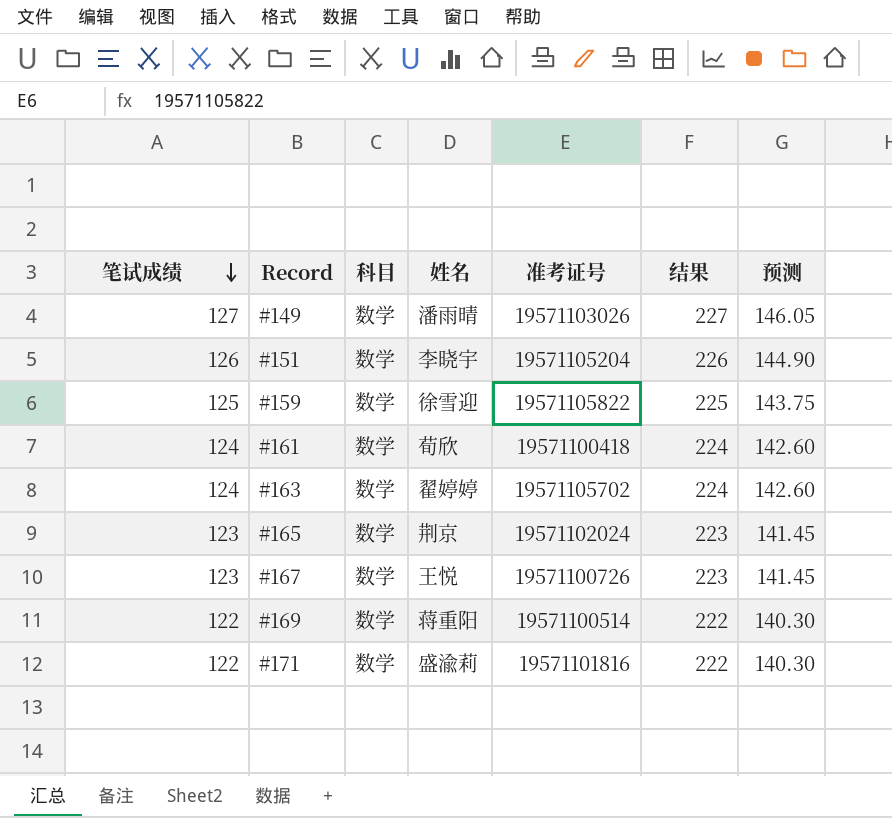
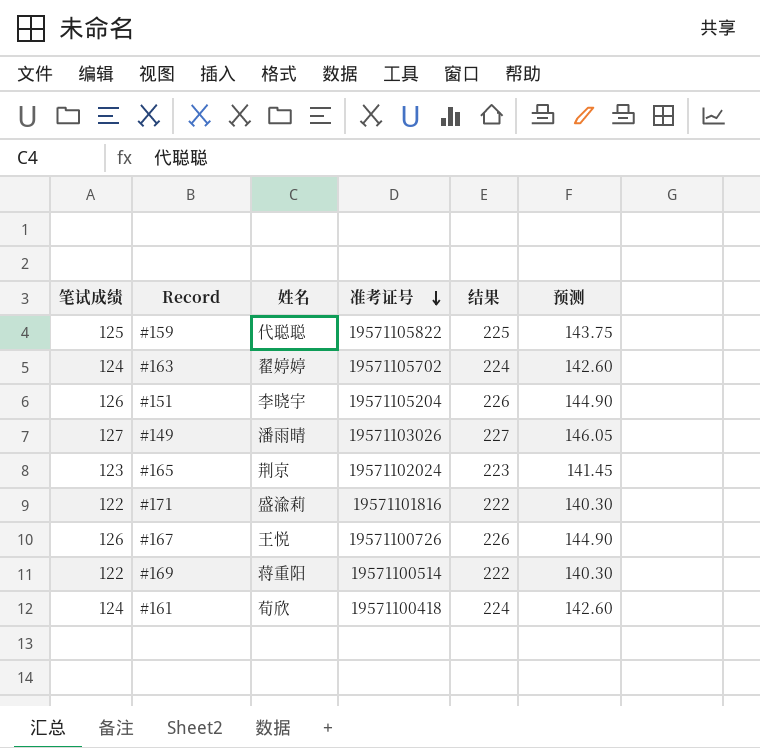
row order: 笔试成绩 descending -> 准考证号 descending
column 科目 | position: 3 -> none
#159 | 姓名: 徐雪迎 -> 代聪聪
#167 | 笔试成绩: 123 -> 126
#167 | 结果: 223 -> 226
#167 | 预测: 141.45 -> 144.90

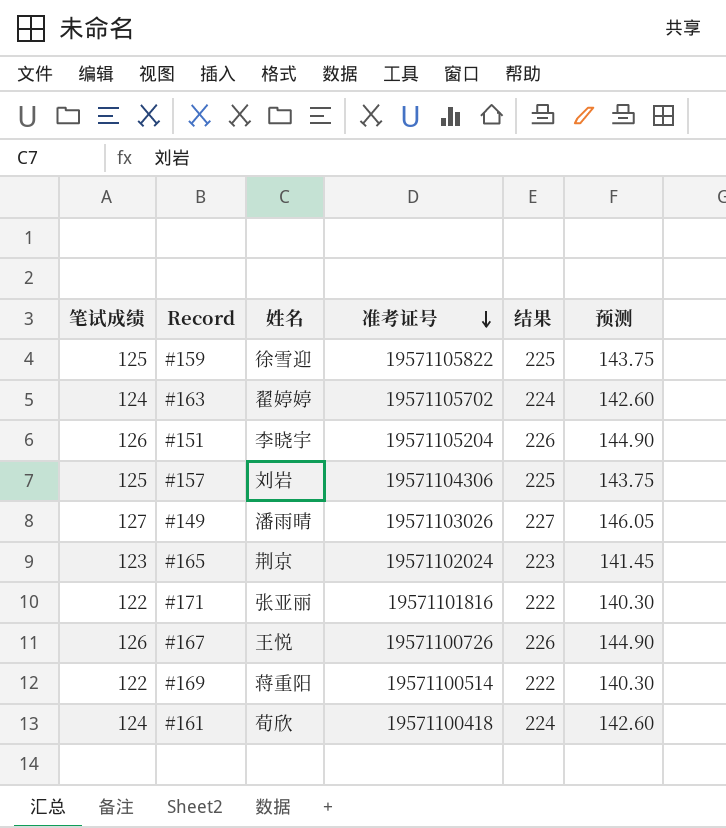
#159 | 姓名: 代聪聪 -> 徐雪迎
row #157: none -> 125 | 刘岩 | 19571104306 | 225 | 143.75
#171 | 姓名: 盛渝莉 -> 张亚丽

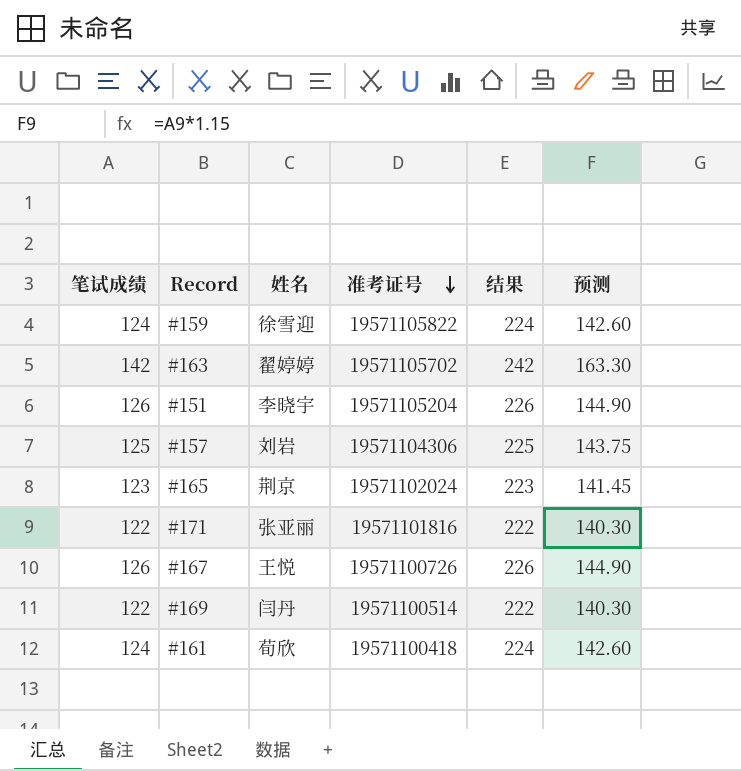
row #149: 127 | 潘雨晴 | 19571103026 | 227 | 146.05 -> none
#159 | 笔试成绩: 125 -> 124
#159 | 结果: 225 -> 224
#159 | 预测: 143.75 -> 142.60
#163 | 笔试成绩: 124 -> 142
#163 | 结果: 224 -> 242
#163 | 预测: 142.60 -> 163.30
#169 | 姓名: 蒋重阳 -> 闫丹

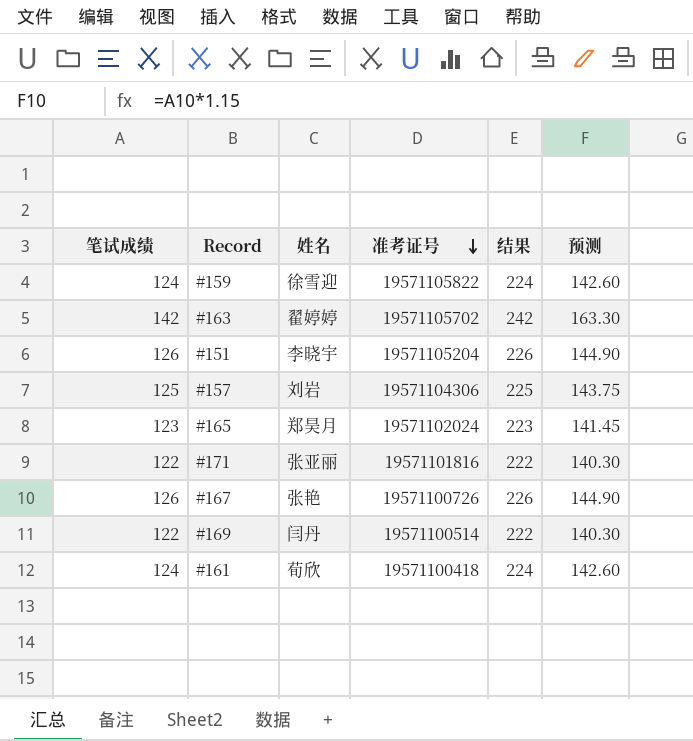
#165 | 姓名: 荆京 -> 郑昊月
#167 | 姓名: 王悦 -> 张艳

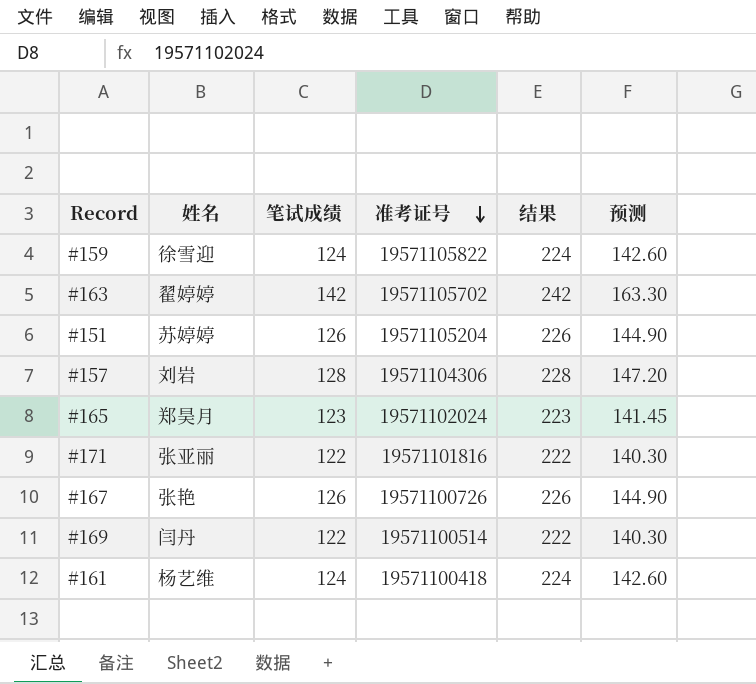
column 笔试成绩 | position: 1 -> 3
#151 | 姓名: 李晓宇 -> 苏婷婷
#157 | 笔试成绩: 125 -> 128
#157 | 结果: 225 -> 228
#157 | 预测: 143.75 -> 147.20
#161 | 姓名: 荀欣 -> 杨艺维

